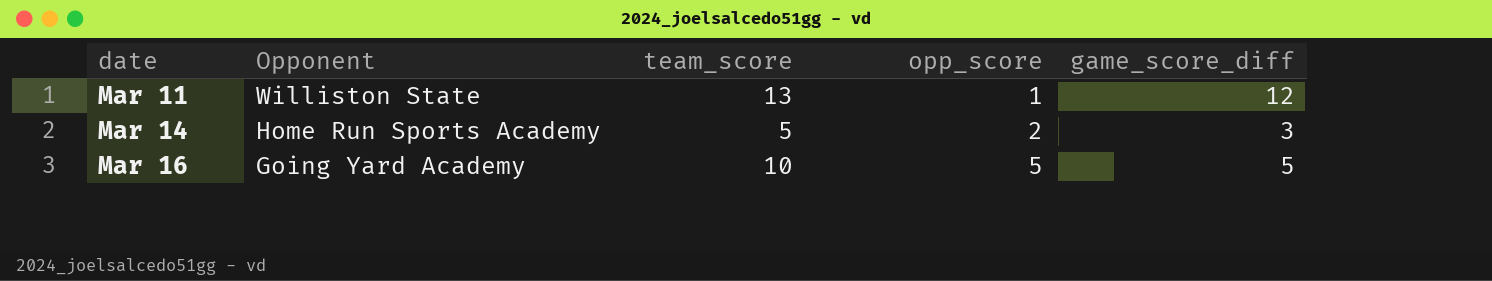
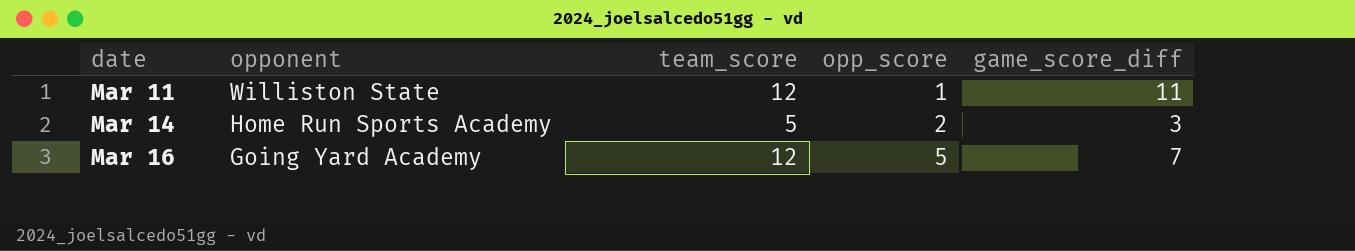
column name: Opponent -> opponent
Mar 11 | team_score: 13 -> 12
Mar 11 | game_score_diff: 12 -> 11
Mar 16 | team_score: 10 -> 12
Mar 16 | game_score_diff: 5 -> 7

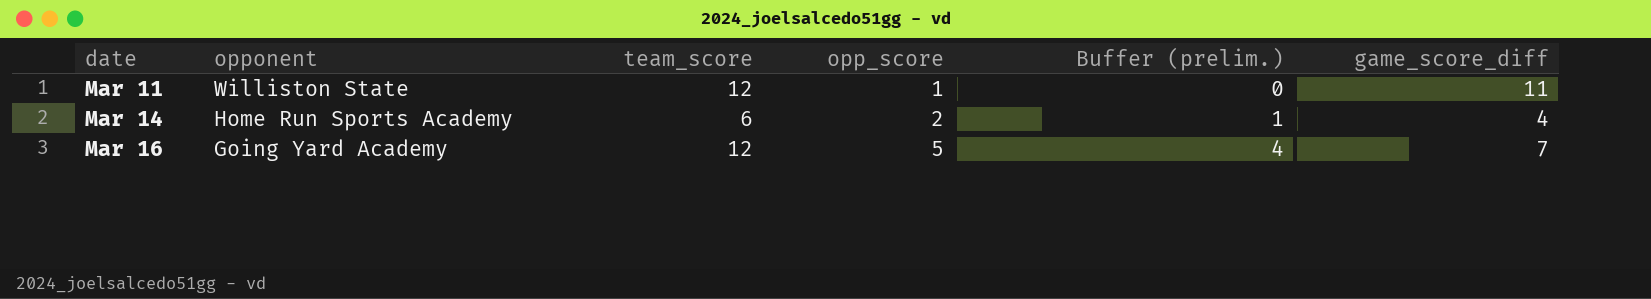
column Buffer (prelim.) | formula: none -> [opp_score] - 1
Mar 14 | team_score: 5 -> 6
Mar 14 | game_score_diff: 3 -> 4

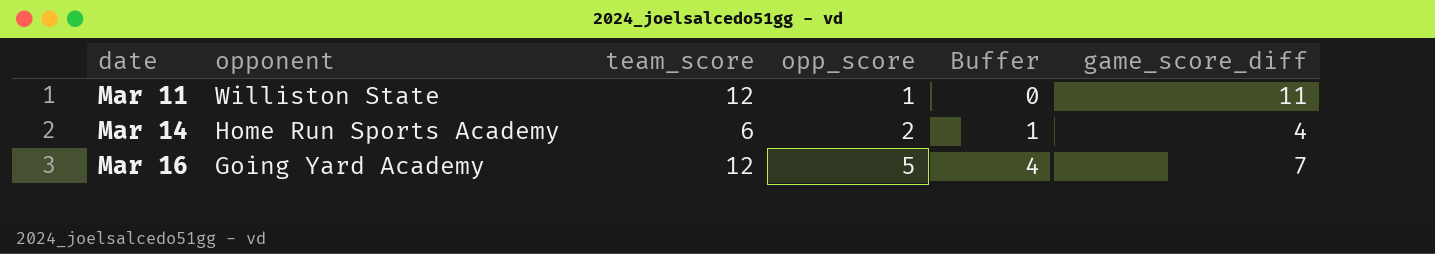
column name: Buffer (prelim.) -> Buffer

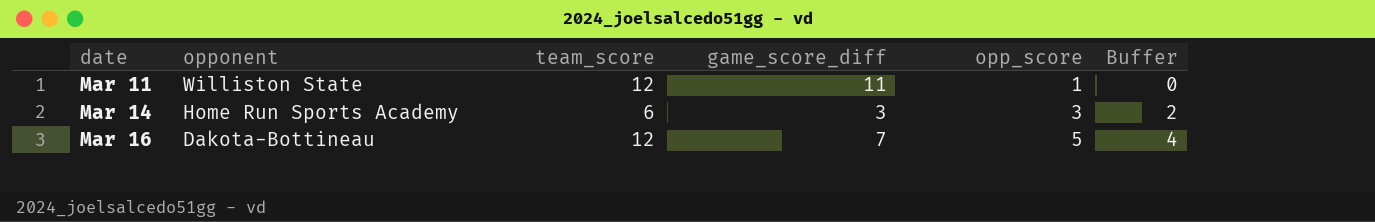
column game_score_diff | position: 6 -> 4
Mar 14 | game_score_diff: 4 -> 3
Mar 14 | opp_score: 2 -> 3
Mar 14 | Buffer: 1 -> 2
Mar 16 | opponent: Going Yard Academy -> Dakota-Bottineau

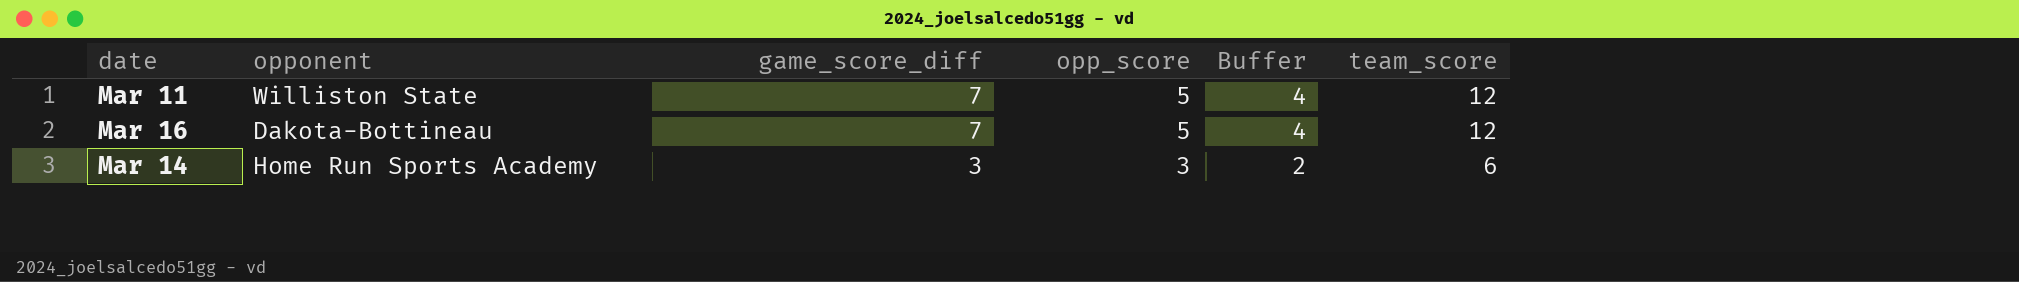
row order: date ascending -> game_score_diff descending
column team_score | position: 3 -> 6
Mar 11 | game_score_diff: 11 -> 7
Mar 11 | opp_score: 1 -> 5
Mar 11 | Buffer: 0 -> 4

